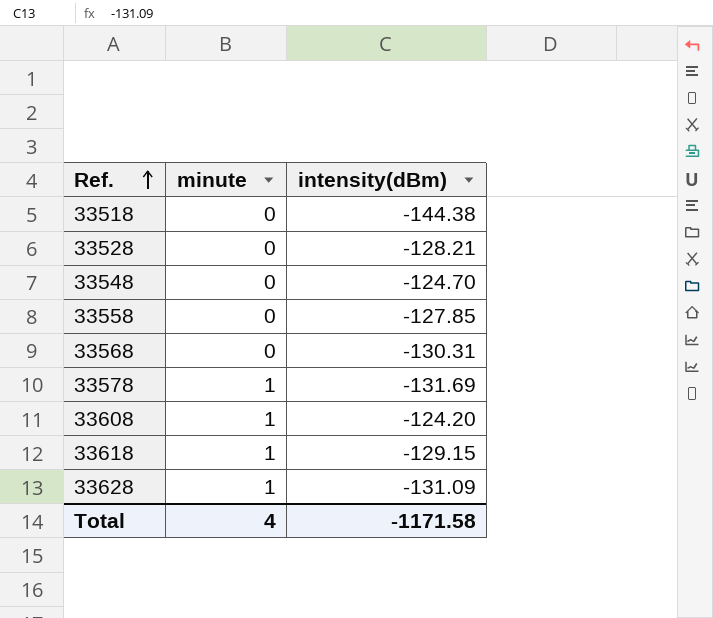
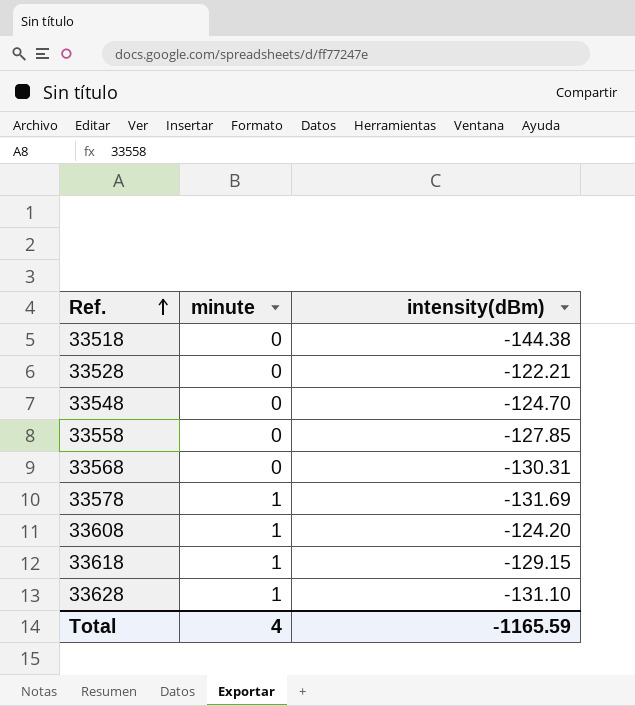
33528 | intensity(dBm): -128.21 -> -122.21
33628 | intensity(dBm): -131.09 -> -131.10
Total | intensity(dBm): -1171.58 -> -1165.59

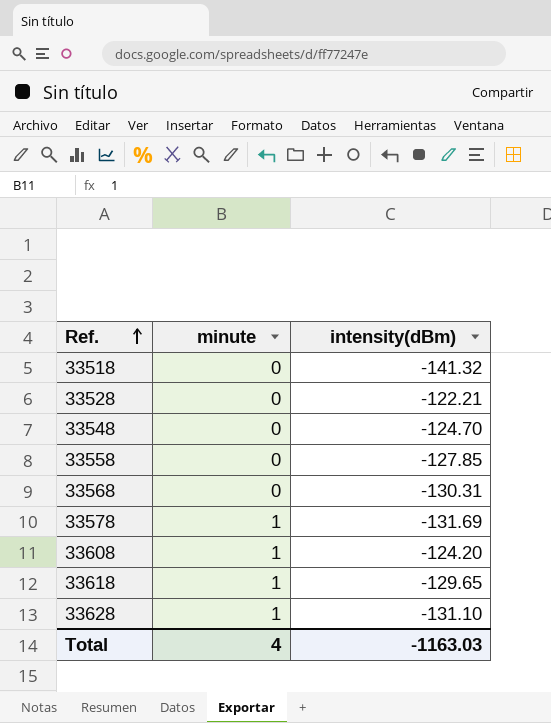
33518 | intensity(dBm): -144.38 -> -141.32
33618 | intensity(dBm): -129.15 -> -129.65
Total | intensity(dBm): -1165.59 -> -1163.03

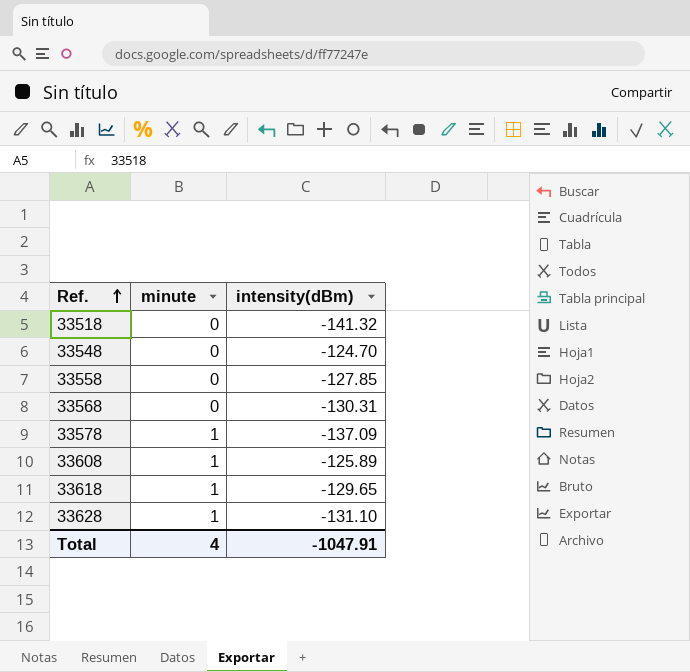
row 33528: 0 | -122.21 -> none
33578 | intensity(dBm): -131.69 -> -137.09
33608 | intensity(dBm): -124.20 -> -125.89
Total | intensity(dBm): -1163.03 -> -1047.91

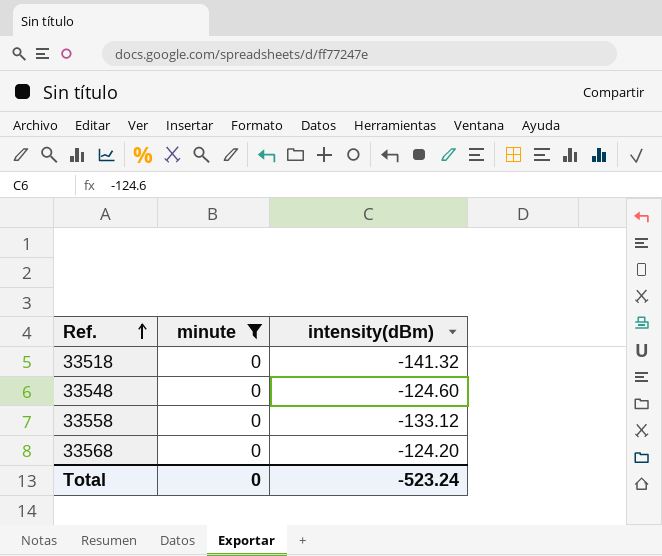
filter: none -> minute = 0
33548 | intensity(dBm): -124.70 -> -124.60
33558 | intensity(dBm): -127.85 -> -133.12
33568 | intensity(dBm): -130.31 -> -124.20
Total | minute: 4 -> 0
Total | intensity(dBm): -1047.91 -> -523.24

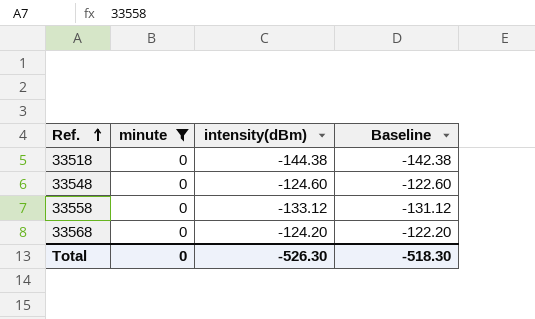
column Baseline | formula: none -> [intensity(dBm)] + 2
33518 | intensity(dBm): -141.32 -> -144.38
Total | intensity(dBm): -523.24 -> -526.30

